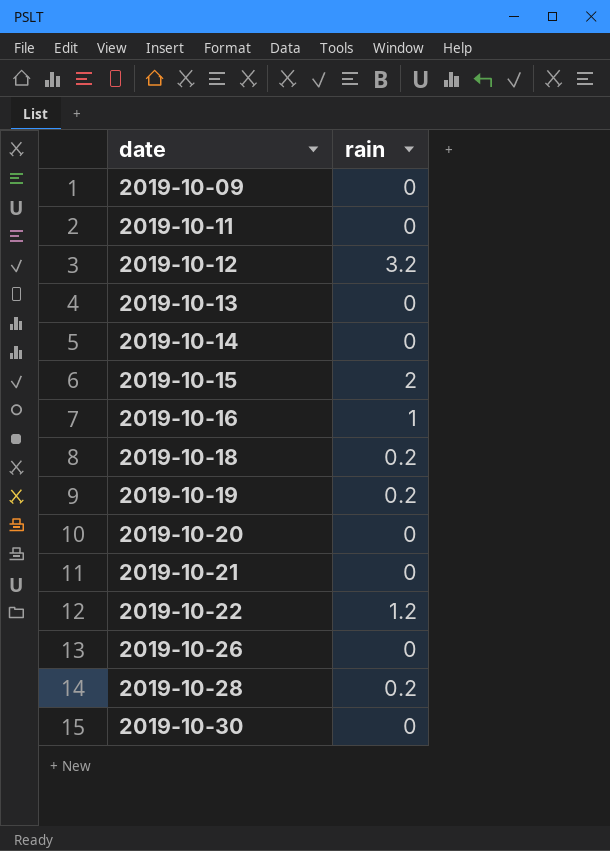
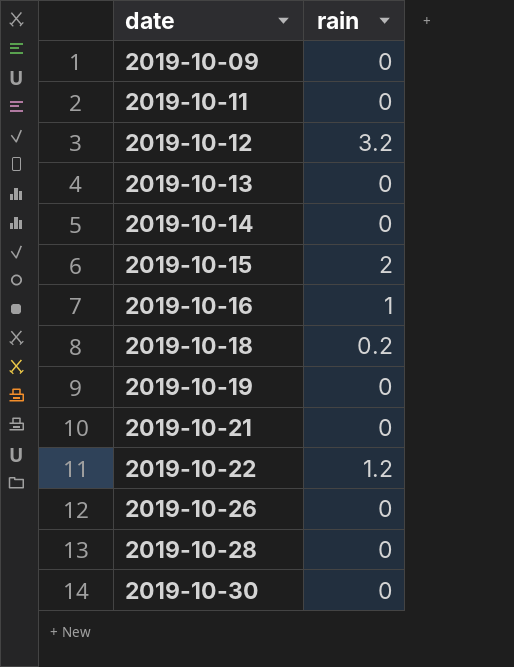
row 2019-10-20: 0 -> none
2019-10-19 | rain: 0.2 -> 0
2019-10-28 | rain: 0.2 -> 0

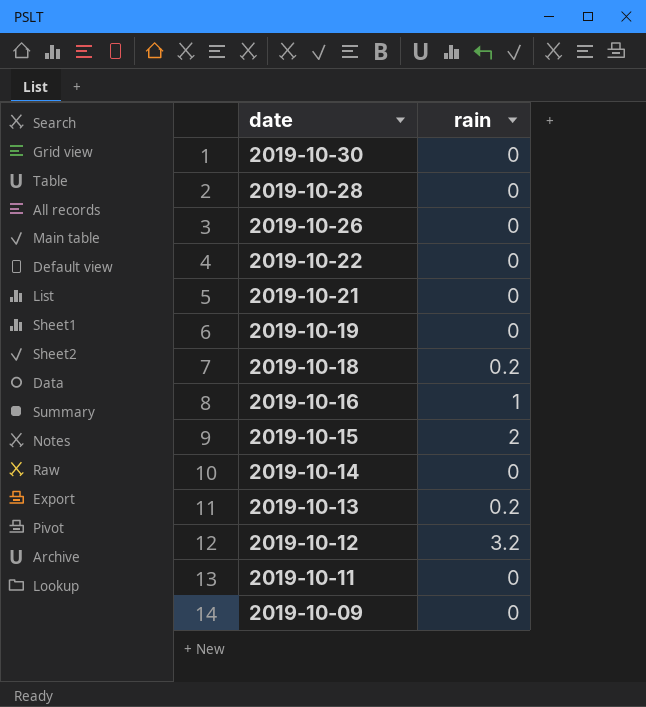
row order: date ascending -> date descending
2019-10-22 | rain: 1.2 -> 0
2019-10-13 | rain: 0 -> 0.2

